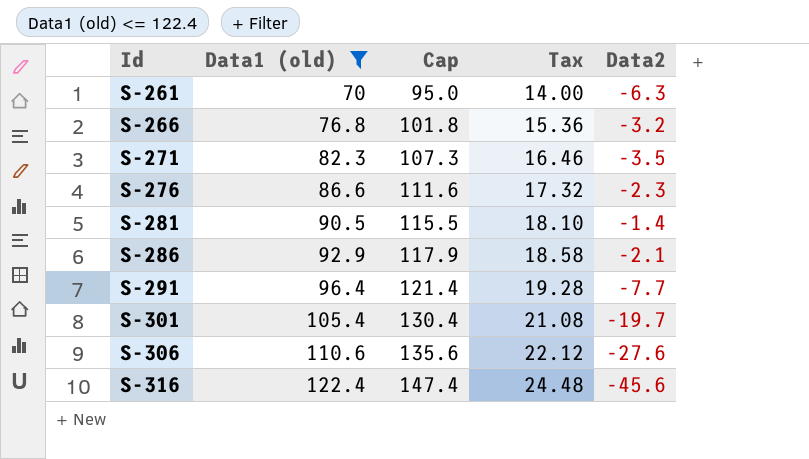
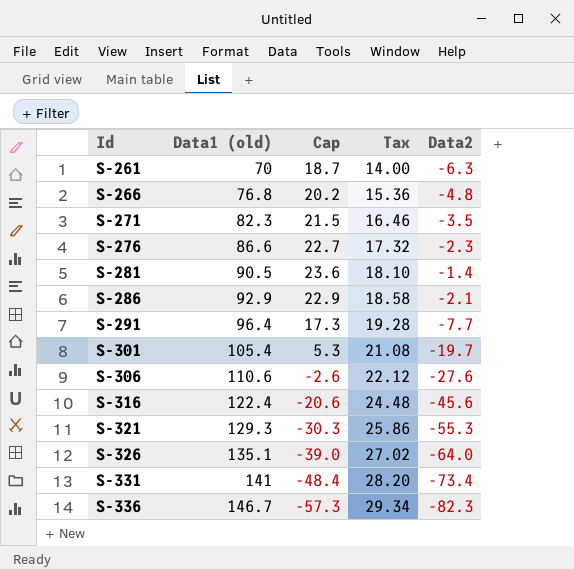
filter: Data1 (old) <= 122.4 -> none
column Cap | formula: [Data1 (old)] + 25 -> [Data2] + 25
S-266 | Data2: -3.2 -> -4.8

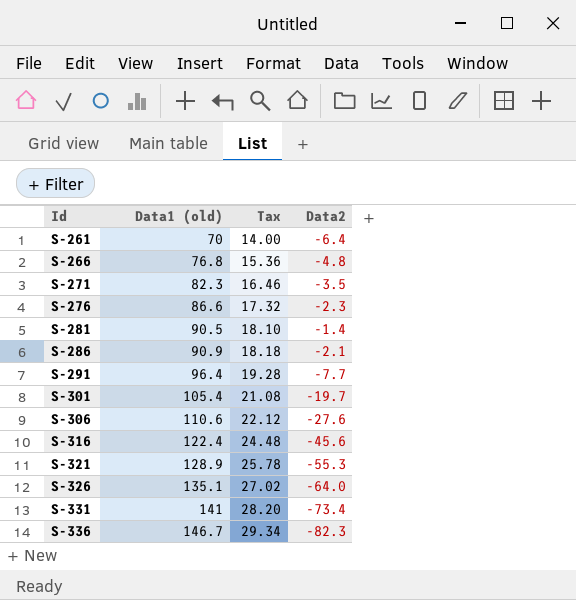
column Cap | formula: [Data2] + 25 -> none
S-261 | Data2: -6.3 -> -6.4
S-286 | Data1 (old): 92.9 -> 90.9
S-286 | Tax: 18.58 -> 18.18
S-321 | Data1 (old): 129.3 -> 128.9
S-321 | Tax: 25.86 -> 25.78

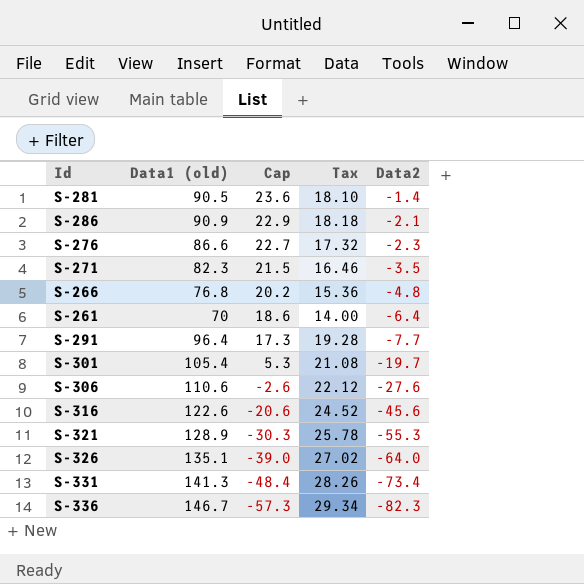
row order: Id ascending -> Cap descending
column Cap | formula: none -> [Data2] + 25
S-316 | Data1 (old): 122.4 -> 122.6
S-316 | Tax: 24.48 -> 24.52
S-331 | Data1 (old): 141 -> 141.3
S-331 | Tax: 28.20 -> 28.26

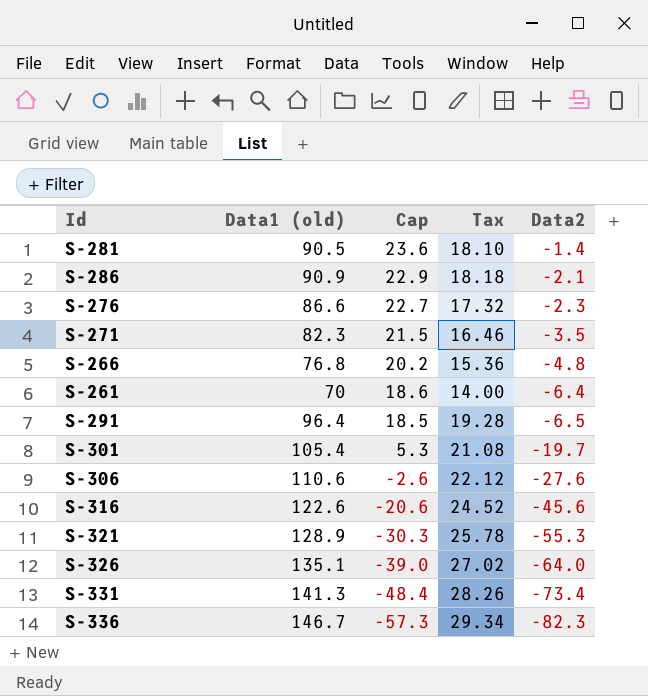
S-291 | Cap: 17.3 -> 18.5
S-291 | Data2: -7.7 -> -6.5

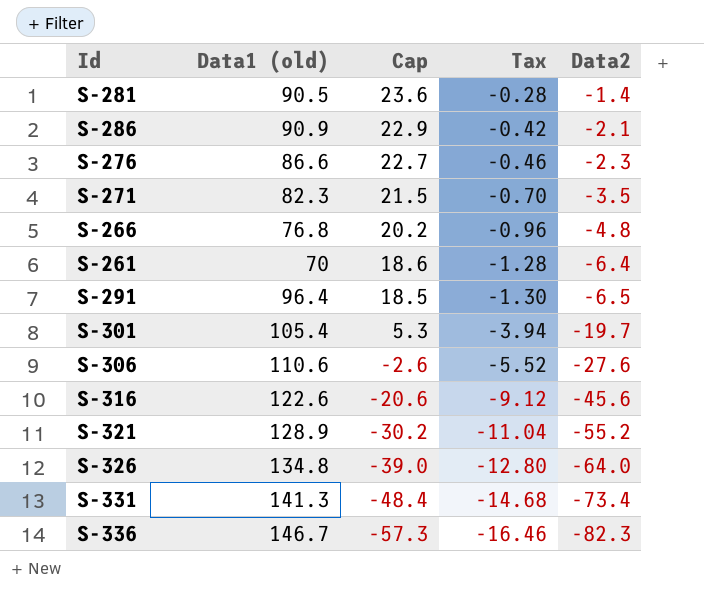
column Tax | formula: [Data1 (old)] * 0.2 -> [Data2] * 0.2
S-321 | Cap: -30.3 -> -30.2
S-321 | Data2: -55.3 -> -55.2
S-326 | Data1 (old): 135.1 -> 134.8

